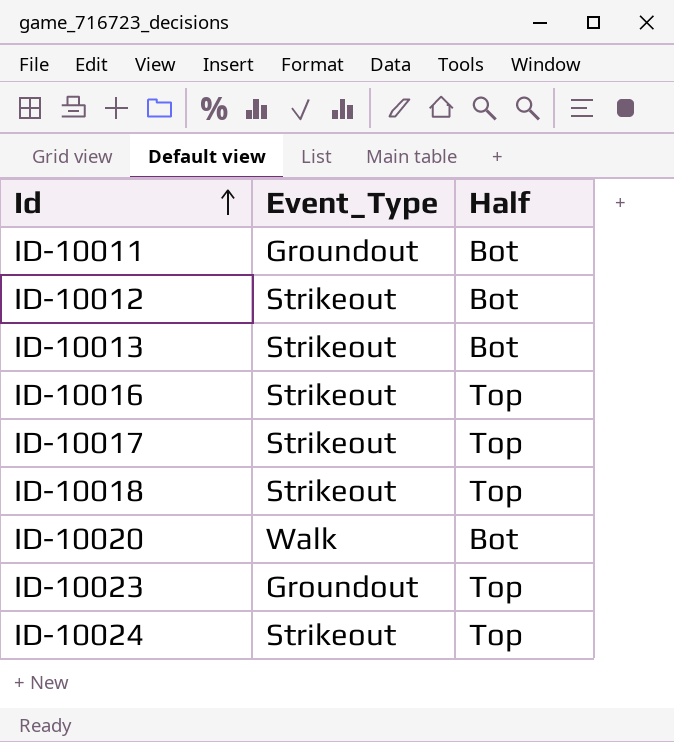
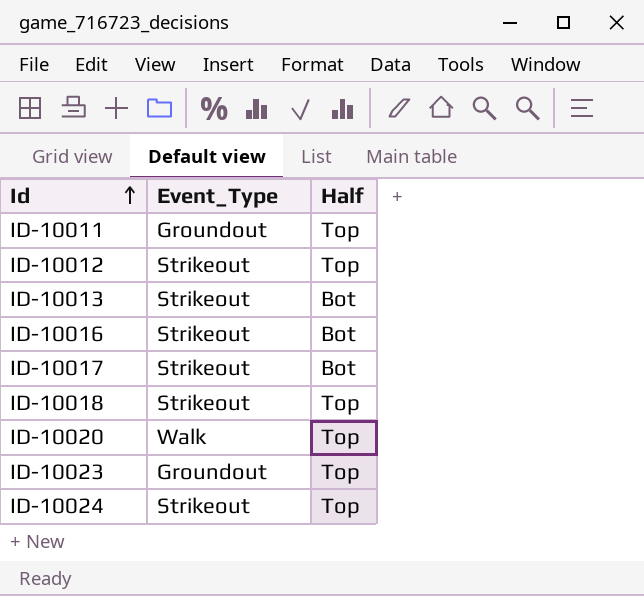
ID-10011 | Half: Bot -> Top
ID-10012 | Half: Bot -> Top
ID-10016 | Half: Top -> Bot
ID-10017 | Half: Top -> Bot
ID-10020 | Half: Bot -> Top

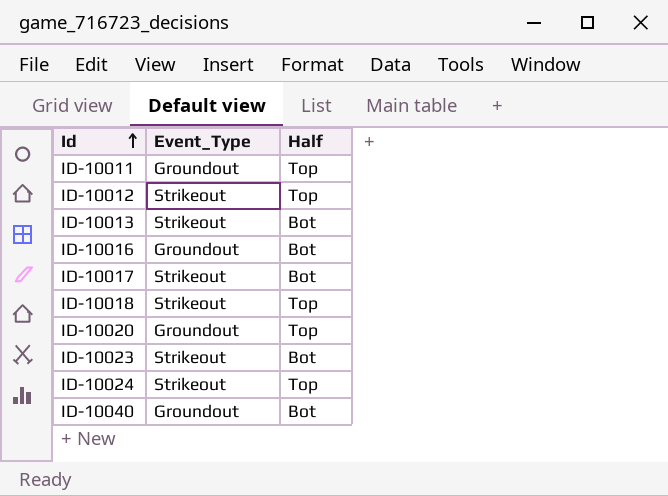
ID-10016 | Event_Type: Strikeout -> Groundout
ID-10020 | Event_Type: Walk -> Groundout
ID-10023 | Event_Type: Groundout -> Strikeout
ID-10023 | Half: Top -> Bot
row ID-10040: none -> Groundout | Bot

